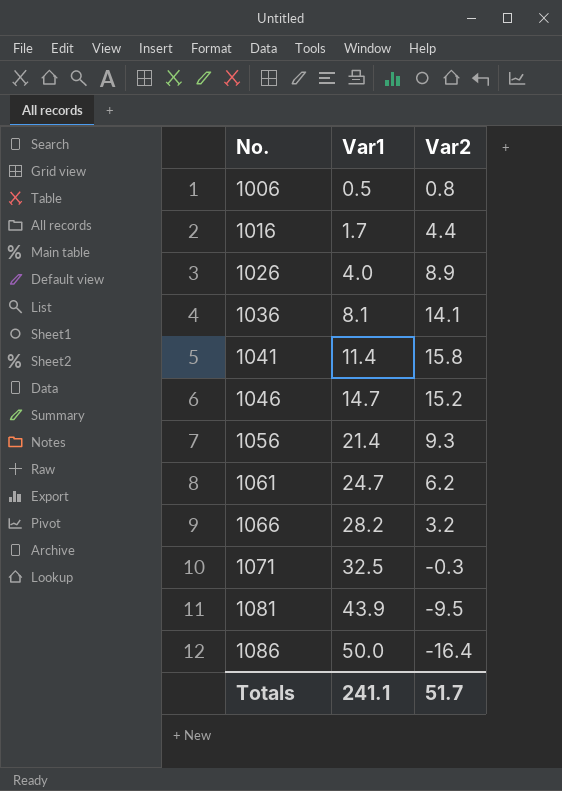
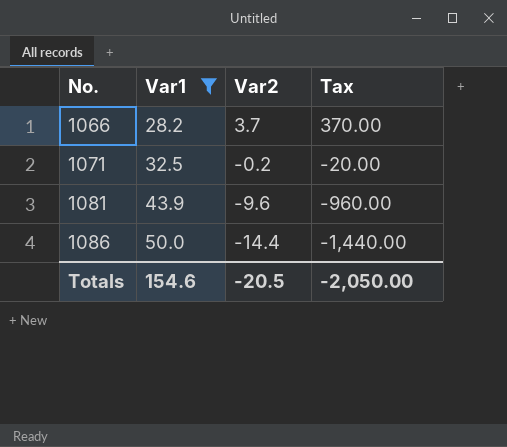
filter: none -> Var1 >= 28.2
column Tax | formula: none -> [Var2] * 100
1066 | Var2: 3.2 -> 3.7
1071 | Var2: -0.3 -> -0.2
1081 | Var2: -9.5 -> -9.6
1086 | Var2: -16.4 -> -14.4
Totals | Var1: 241.1 -> 154.6
Totals | Var2: 51.7 -> -20.5

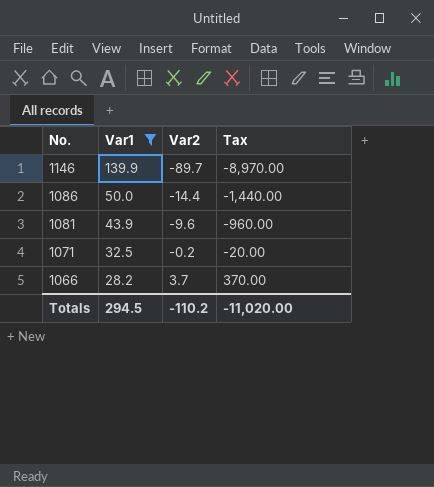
row order: No. ascending -> No. descending
row 1146: none -> 139.9 | -89.7 | -8,970.00
Totals | Var1: 154.6 -> 294.5
Totals | Var2: -20.5 -> -110.2
Totals | Tax: -2,050.00 -> -11,020.00

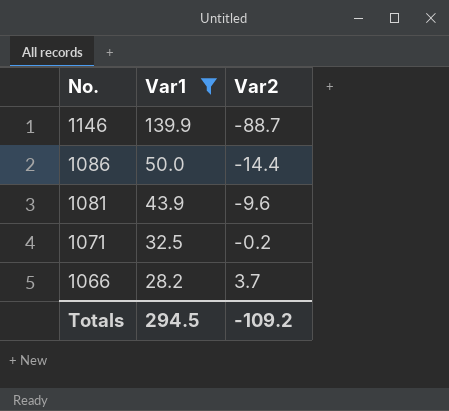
column Tax | formula: [Var2] * 100 -> none
1146 | Var2: -89.7 -> -88.7
Totals | Var2: -110.2 -> -109.2

